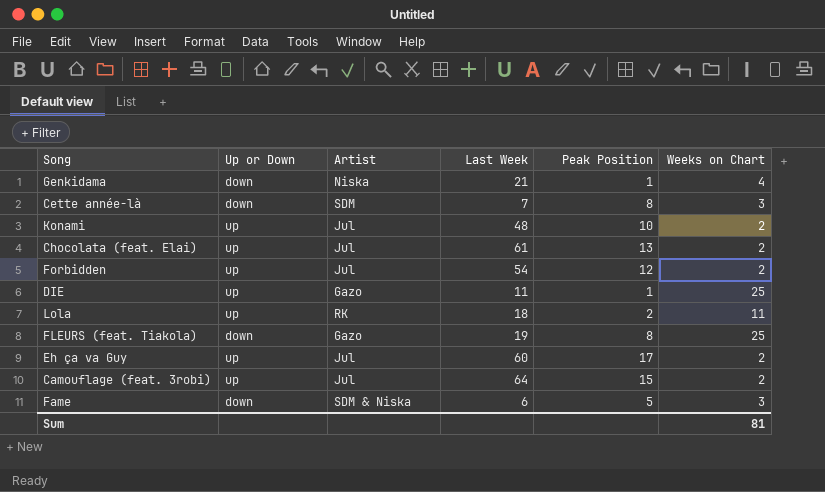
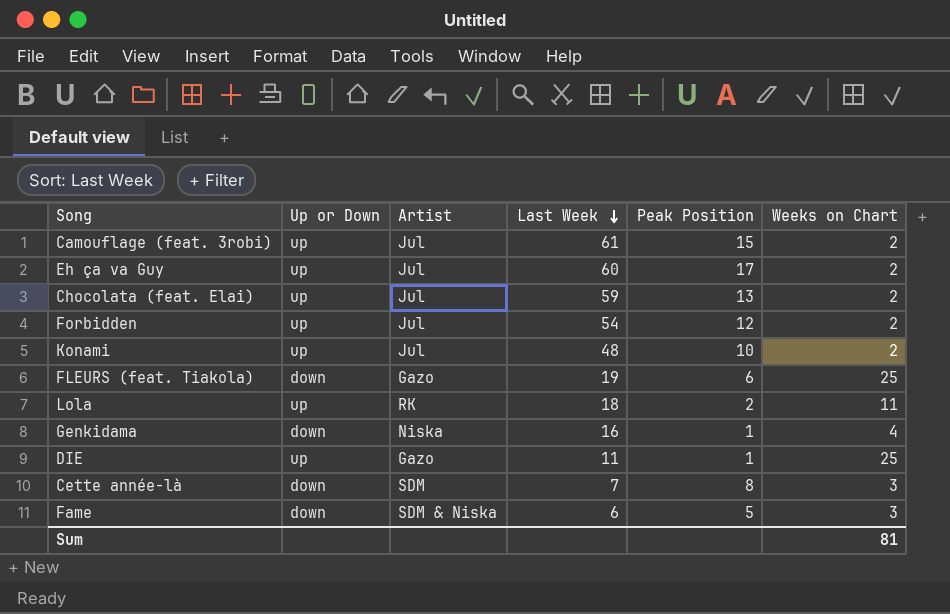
row order: none -> Last Week descending
Camouflage (feat. 3robi) | Last Week: 64 -> 61
Chocolata (feat. Elai) | Last Week: 61 -> 59
FLEURS (feat. Tiakola) | Peak Position: 8 -> 6
Genkidama | Last Week: 21 -> 16

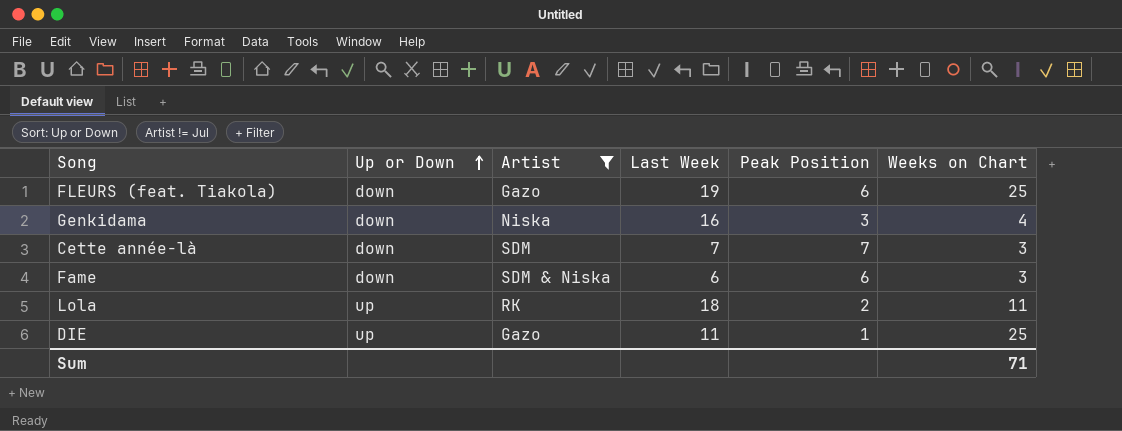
filter: none -> Artist != Jul
row order: Last Week descending -> Up or Down ascending
Genkidama | Peak Position: 1 -> 3
Cette année-là | Peak Position: 8 -> 7
Fame | Peak Position: 5 -> 6
Sum | Weeks on Chart: 81 -> 71

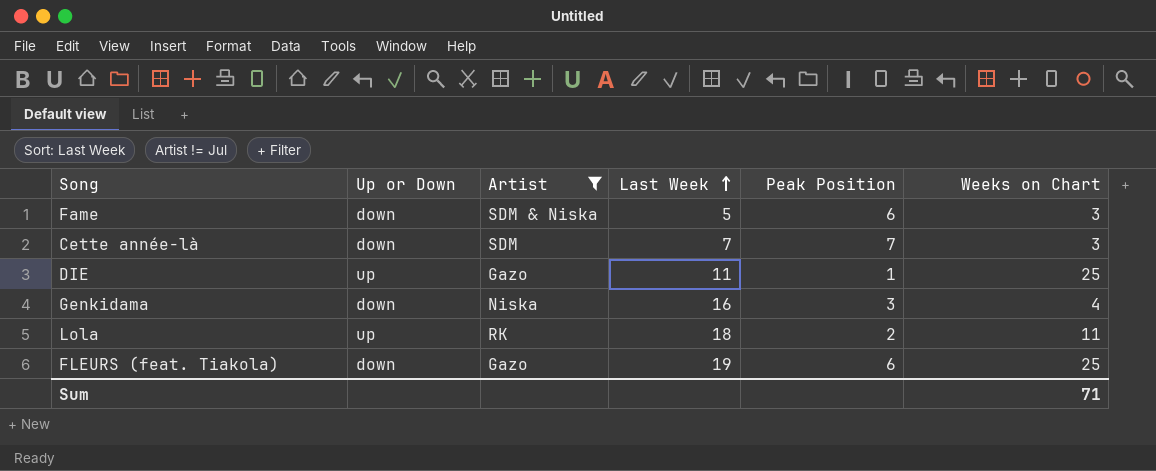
row order: Up or Down ascending -> Last Week ascending
Fame | Last Week: 6 -> 5

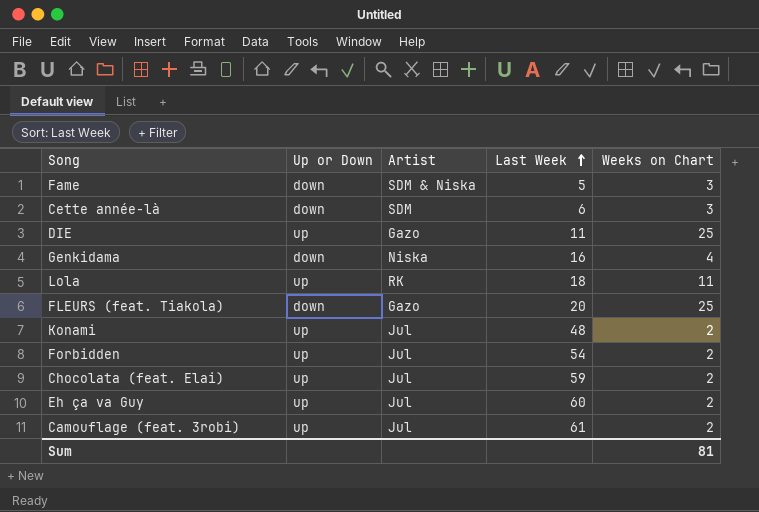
filter: Artist != Jul -> none
column Peak Position | position: 5 -> none
Cette année-là | Last Week: 7 -> 6
FLEURS (feat. Tiakola) | Last Week: 19 -> 20
Sum | Weeks on Chart: 71 -> 81

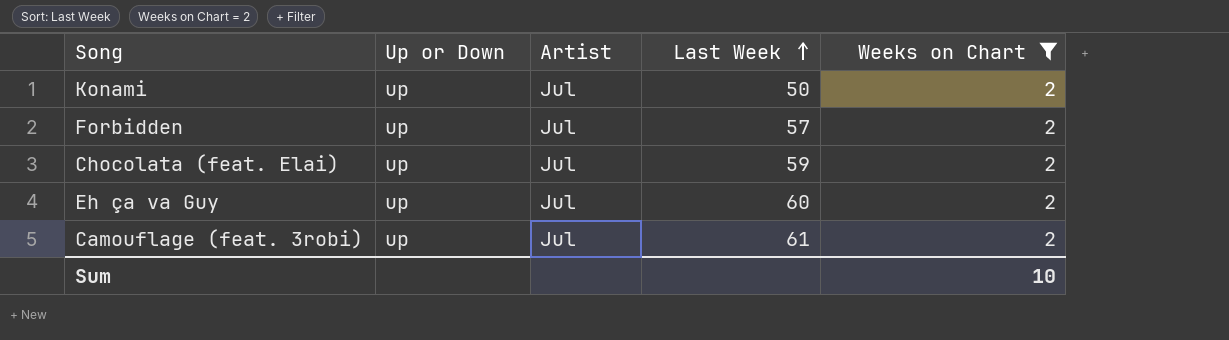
filter: none -> Weeks on Chart = 2
Konami | Last Week: 48 -> 50
Forbidden | Last Week: 54 -> 57
Sum | Weeks on Chart: 81 -> 10

